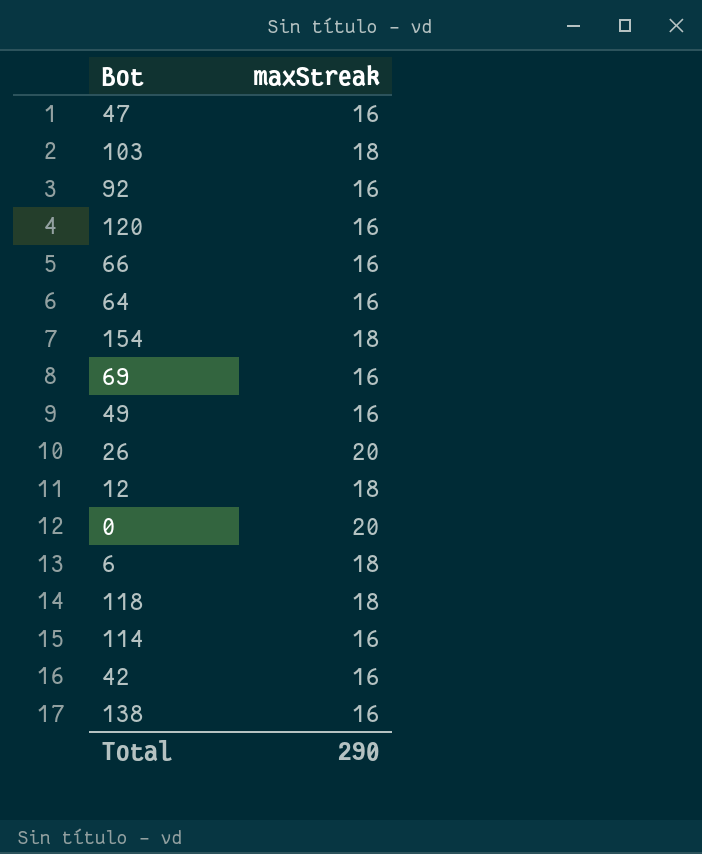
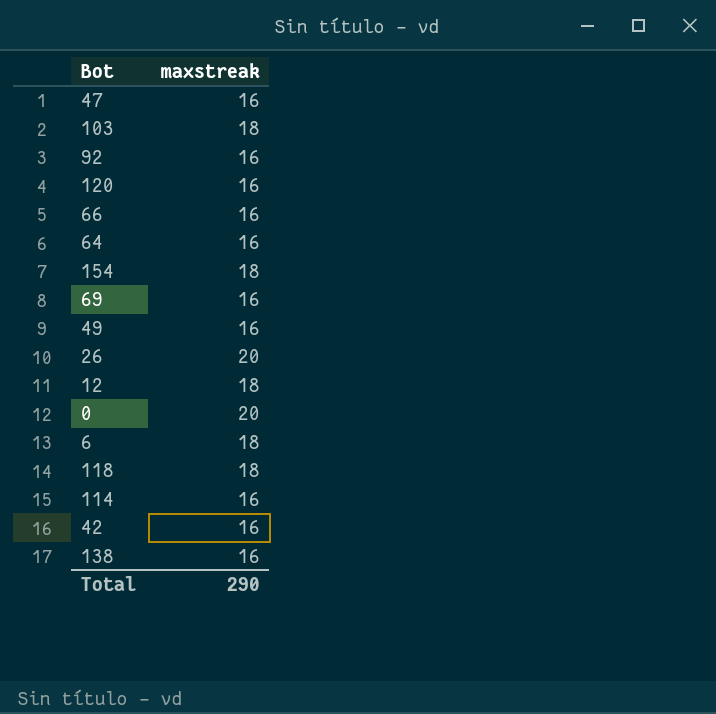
column name: maxStreak -> maxstreak

